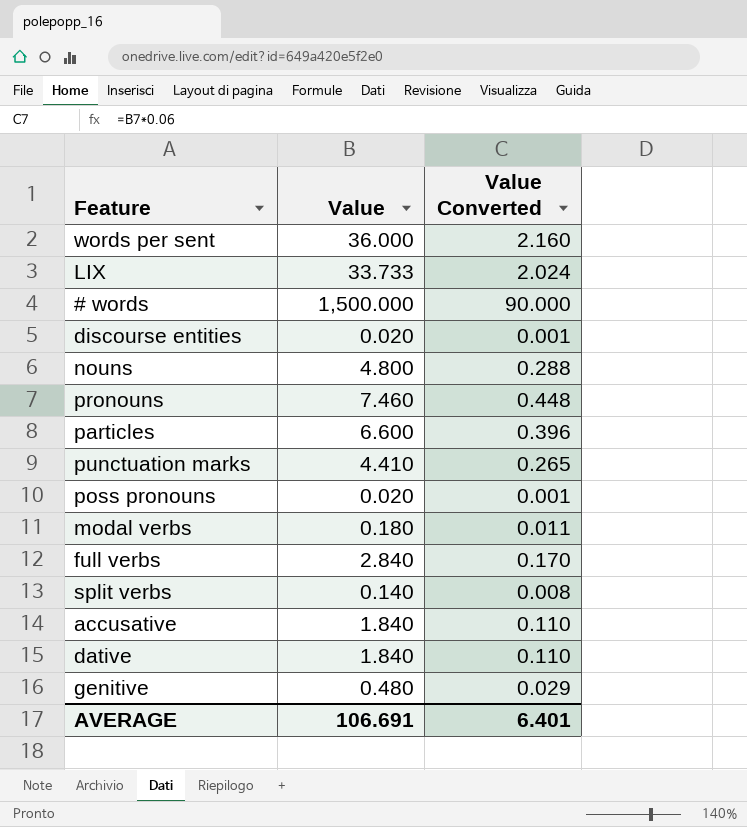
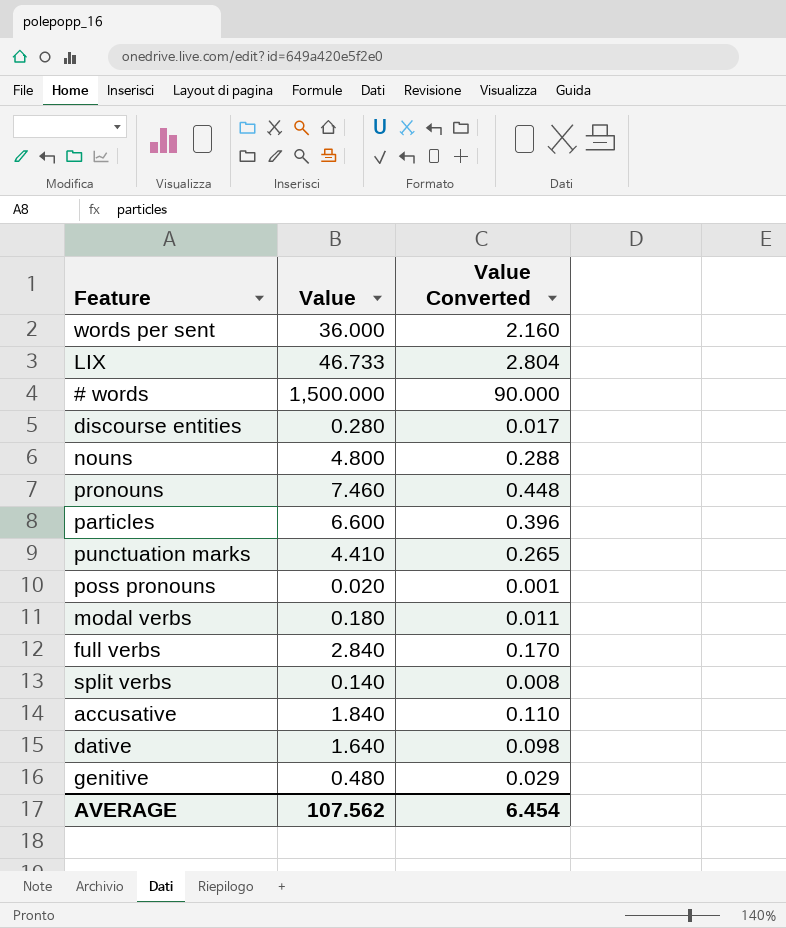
LIX | Value: 33.733 -> 46.733
LIX | Value Converted: 2.024 -> 2.804
discourse entities | Value: 0.020 -> 0.280
discourse entities | Value Converted: 0.001 -> 0.017
dative | Value: 1.840 -> 1.640
dative | Value Converted: 0.110 -> 0.098
AVERAGE | Value: 106.691 -> 107.562
AVERAGE | Value Converted: 6.401 -> 6.454

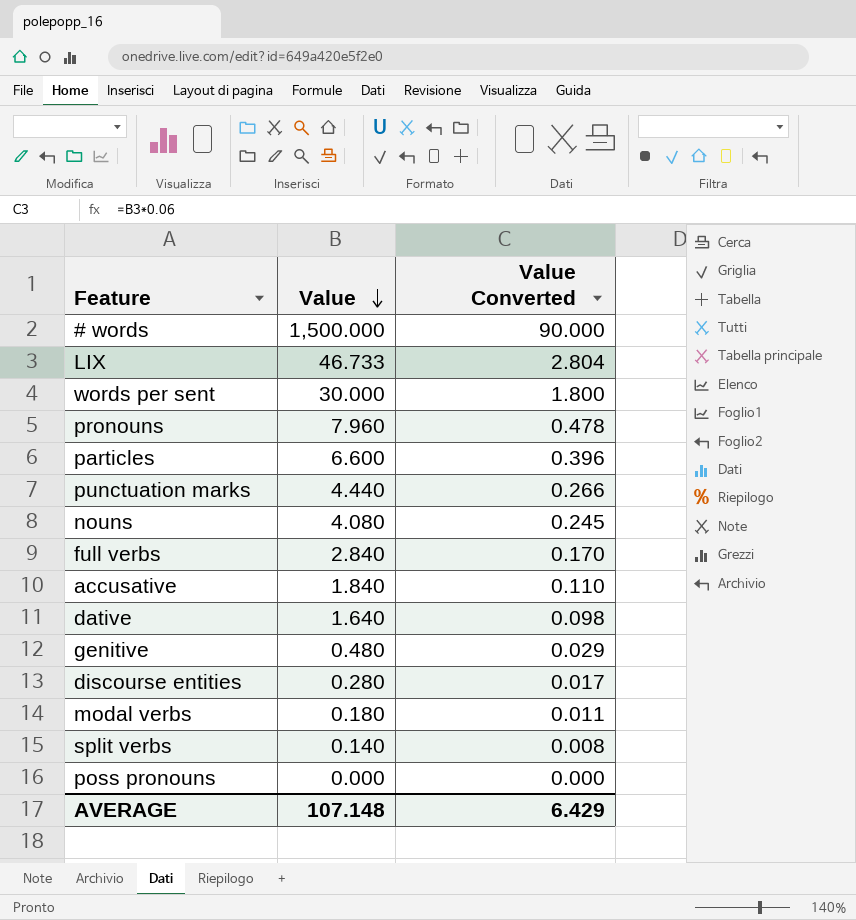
row order: none -> Value descending
words per sent | Value: 36.000 -> 30.000
words per sent | Value Converted: 2.160 -> 1.800
pronouns | Value: 7.460 -> 7.960
pronouns | Value Converted: 0.448 -> 0.478
punctuation marks | Value: 4.410 -> 4.440
punctuation marks | Value Converted: 0.265 -> 0.266
nouns | Value: 4.800 -> 4.080
nouns | Value Converted: 0.288 -> 0.245
poss pronouns | Value: 0.020 -> 0.000
poss pronouns | Value Converted: 0.001 -> 0.000
AVERAGE | Value: 107.562 -> 107.148
AVERAGE | Value Converted: 6.454 -> 6.429

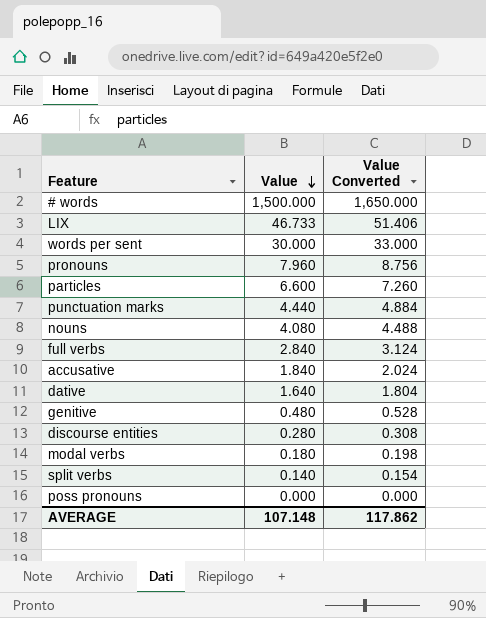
column Value Converted | formula: [Value] * 0.06 -> [Value] * 1.1
AVERAGE | Value Converted: 6.429 -> 117.862

